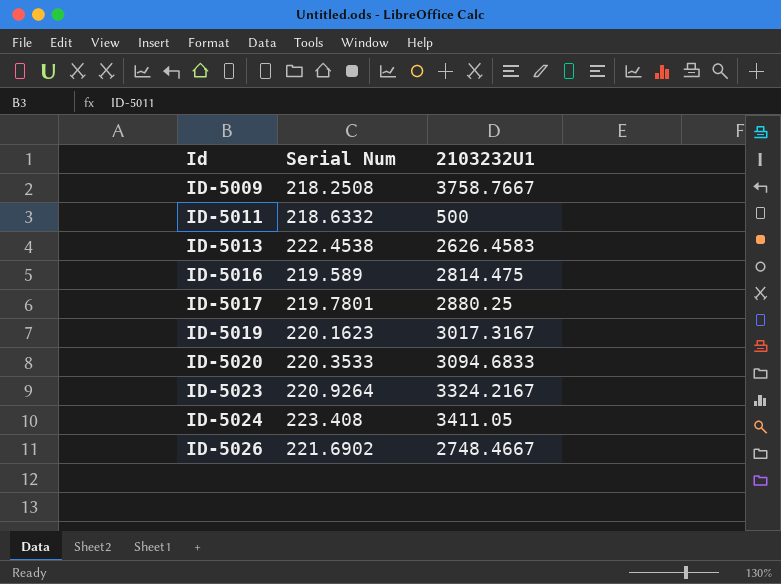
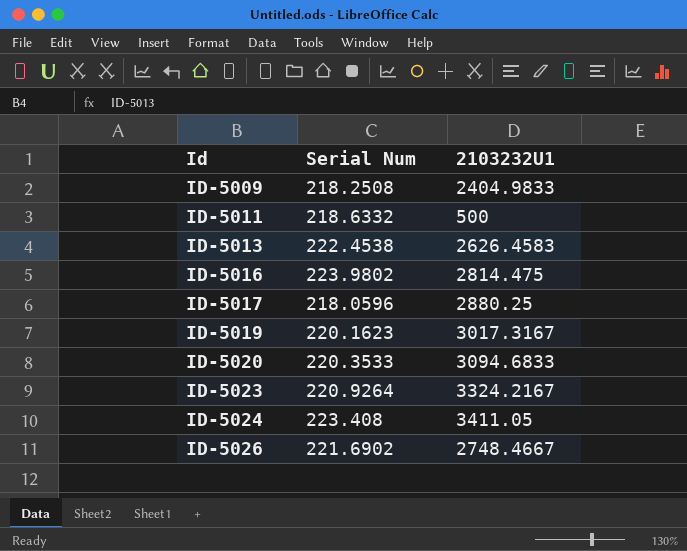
ID-5009 | 2103232U1: 3758.7667 -> 2404.9833
ID-5016 | Serial Num: 219.589 -> 223.9802
ID-5017 | Serial Num: 219.7801 -> 218.0596

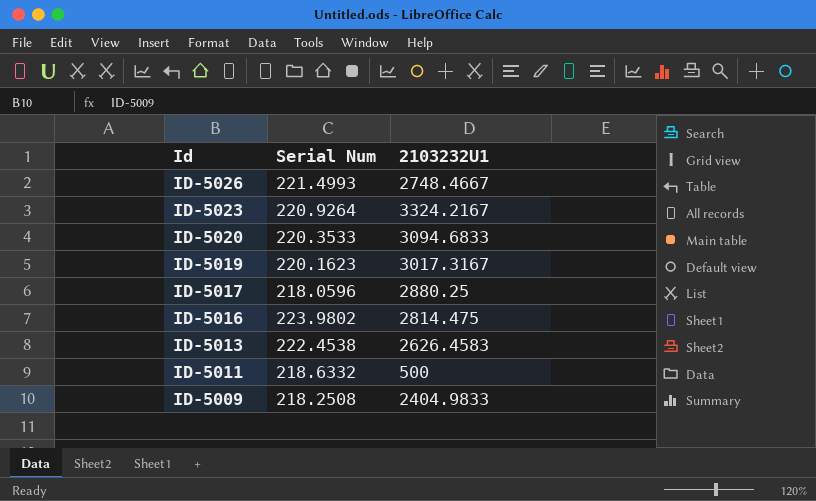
row order: Id ascending -> Id descending
row ID-5024: 223.408 | 3411.05 -> none
ID-5026 | Serial Num: 221.6902 -> 221.4993

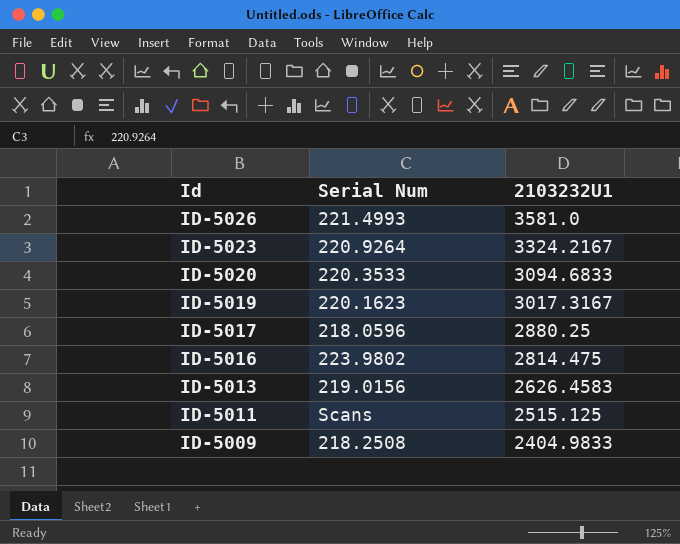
ID-5026 | 2103232U1: 2748.4667 -> 3581.0
ID-5013 | Serial Num: 222.4538 -> 219.0156
ID-5011 | Serial Num: 218.6332 -> Scans
ID-5011 | 2103232U1: 500 -> 2515.125

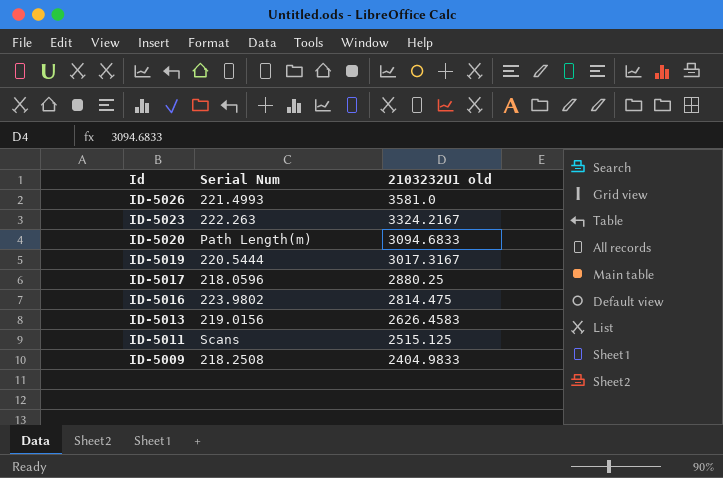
column name: 2103232U1 -> 2103232U1 old
ID-5023 | Serial Num: 220.9264 -> 222.263
ID-5020 | Serial Num: 220.3533 -> Path Length(m)
ID-5019 | Serial Num: 220.1623 -> 220.5444

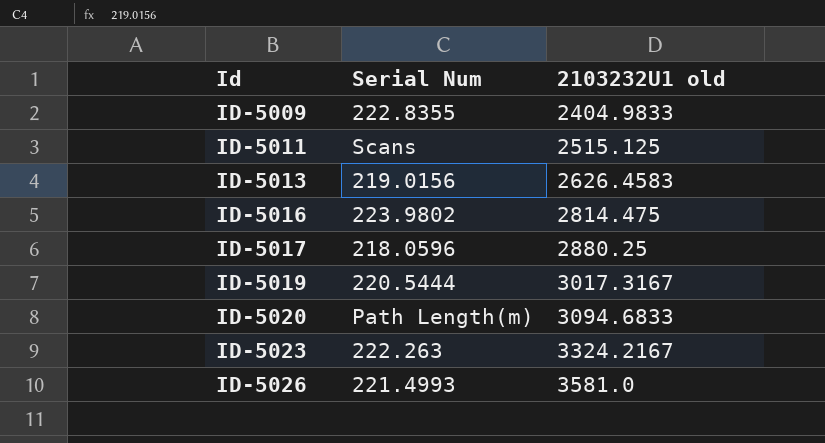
row order: Id descending -> Id ascending
ID-5009 | Serial Num: 218.2508 -> 222.8355

